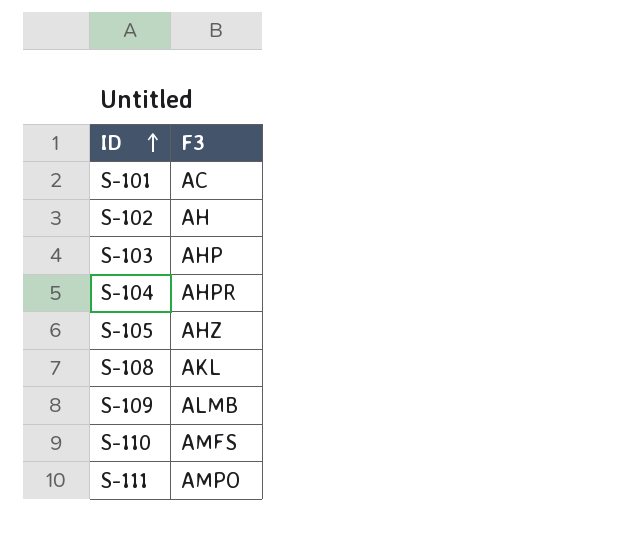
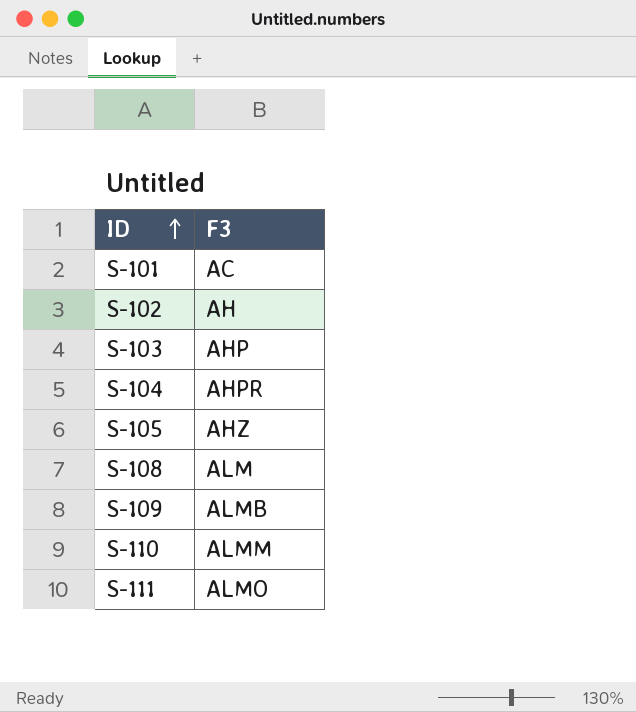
S-108 | F3: AKL -> ALM
S-110 | F3: AMFS -> ALMM
S-111 | F3: AMPO -> ALMO

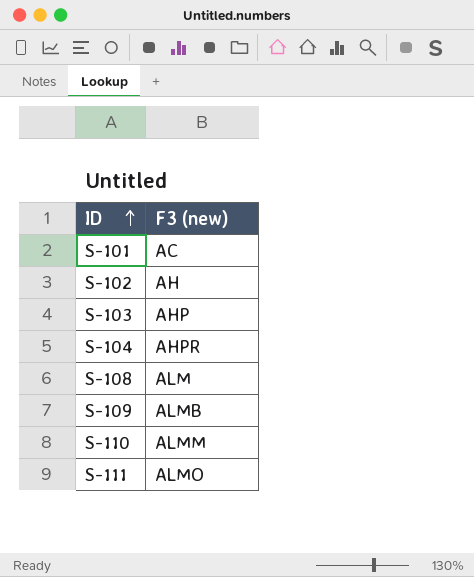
column name: F3 -> F3 (new)
row S-105: AHZ -> none

